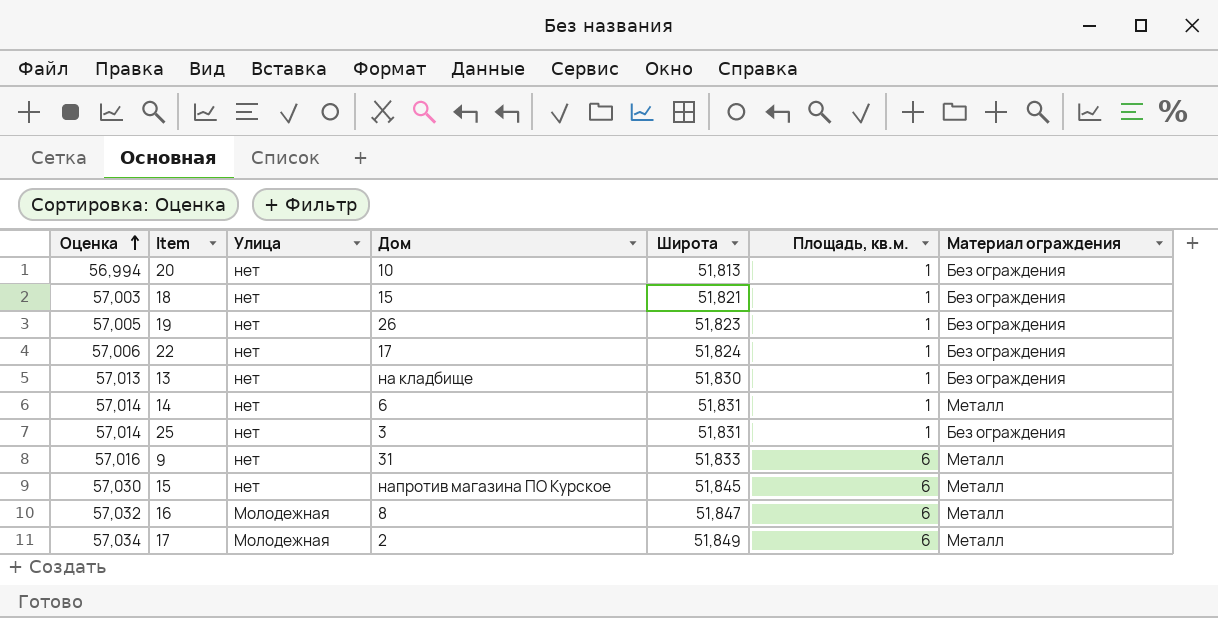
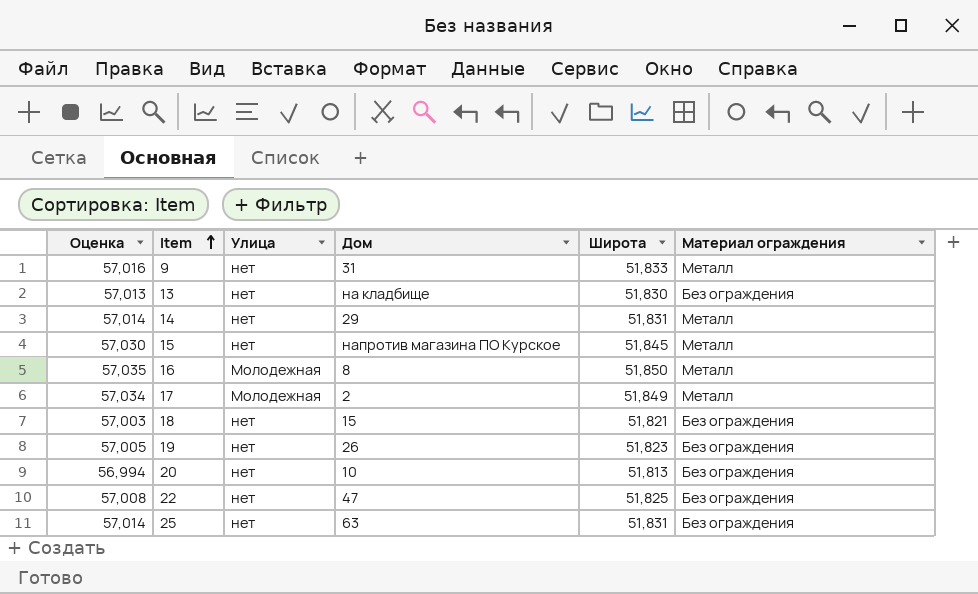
row order: Оценка ascending -> Item ascending
column Площадь, кв.м. | position: 6 -> none
14 | Дом: 6 -> 29
16 | Оценка: 57,032 -> 57,035
16 | Широта: 51,847 -> 51,850
22 | Оценка: 57,006 -> 57,008
22 | Дом: 17 -> 47
22 | Широта: 51,824 -> 51,825
25 | Дом: 3 -> 63

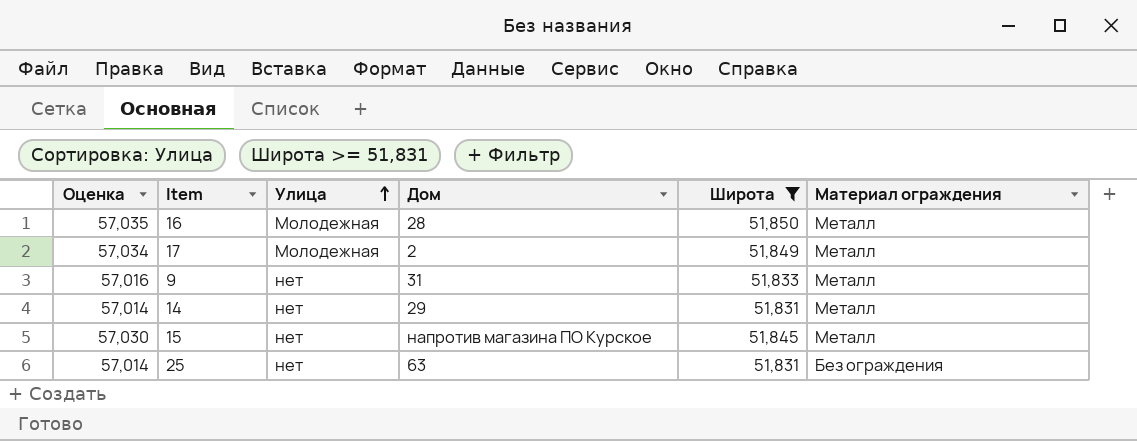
filter: none -> Широта >= 51,831
row order: Item ascending -> Улица ascending
16 | Дом: 8 -> 28

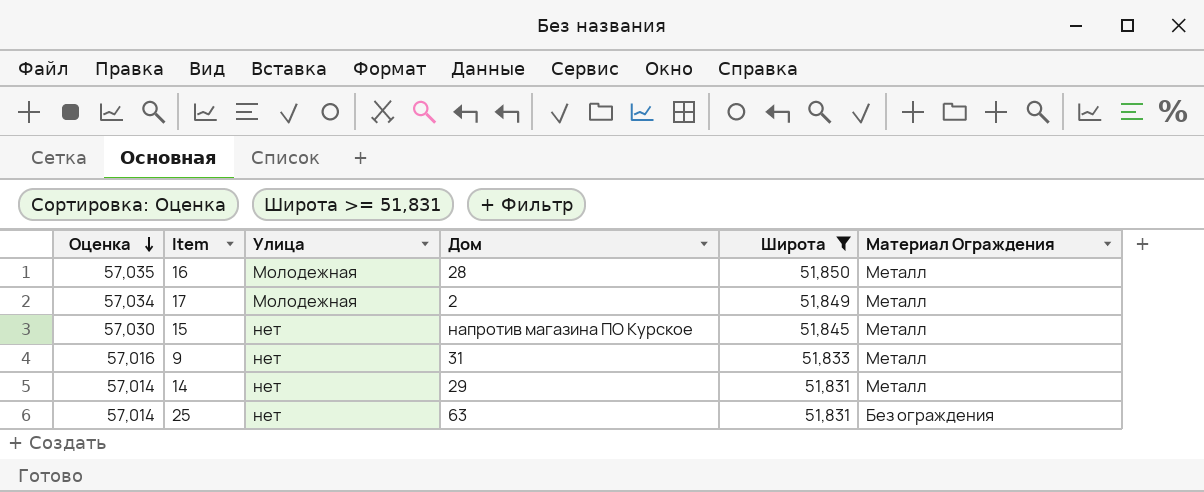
row order: Улица ascending -> Оценка descending
column name: Материал ограждения -> Материал Ограждения

